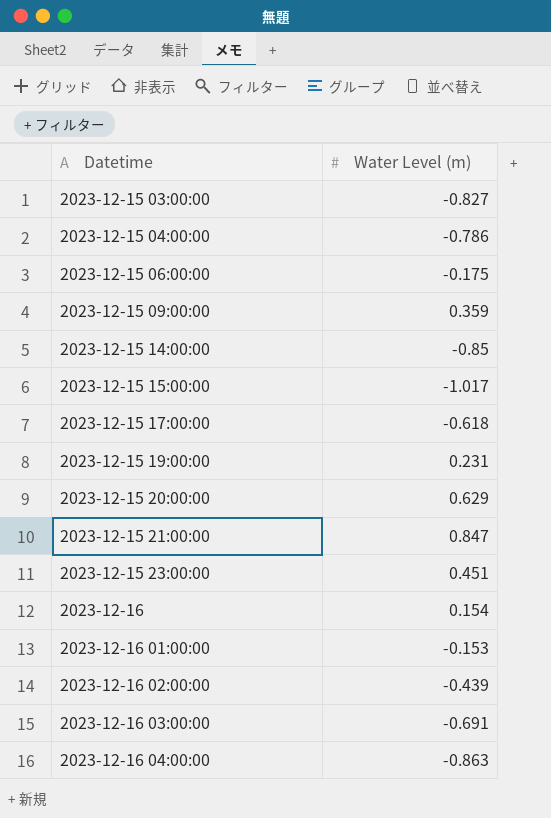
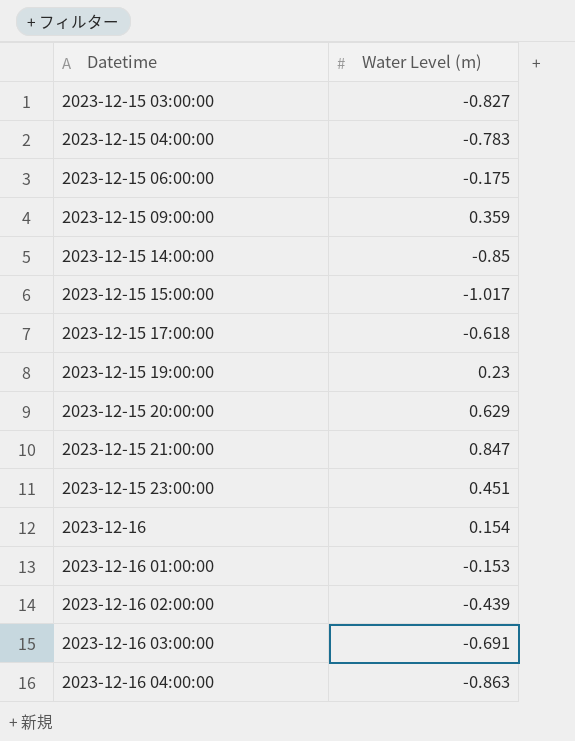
2023-12-15 04:00:00 | Water Level (m): -0.786 -> -0.783
2023-12-15 19:00:00 | Water Level (m): 0.231 -> 0.23

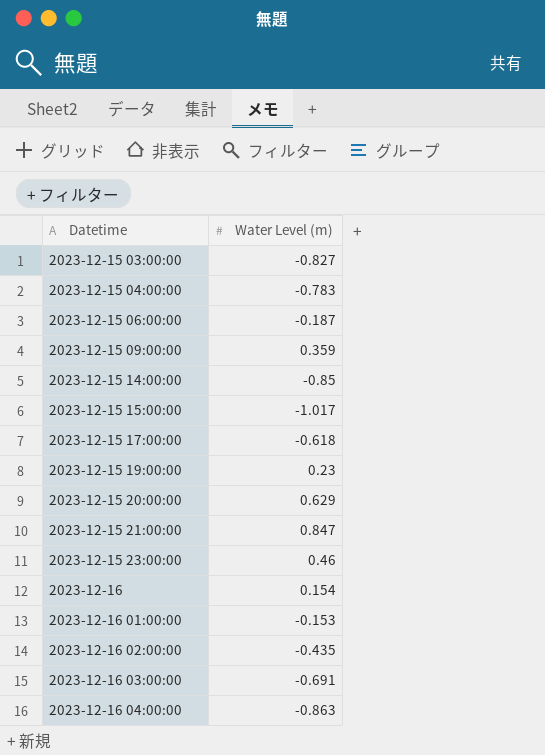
2023-12-15 06:00:00 | Water Level (m): -0.175 -> -0.187
2023-12-15 23:00:00 | Water Level (m): 0.451 -> 0.46
2023-12-16 02:00:00 | Water Level (m): -0.439 -> -0.435

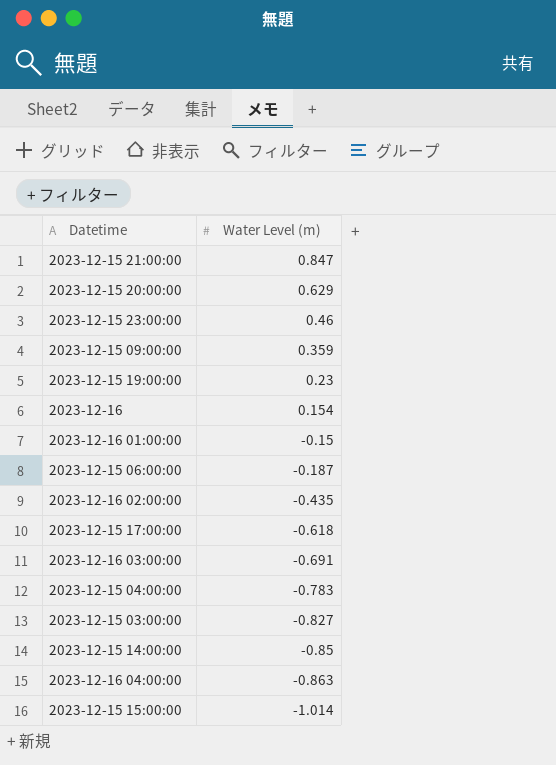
row order: Datetime ascending -> Water Level (m) descending
2023-12-16 01:00:00 | Water Level (m): -0.153 -> -0.15
2023-12-15 15:00:00 | Water Level (m): -1.017 -> -1.014

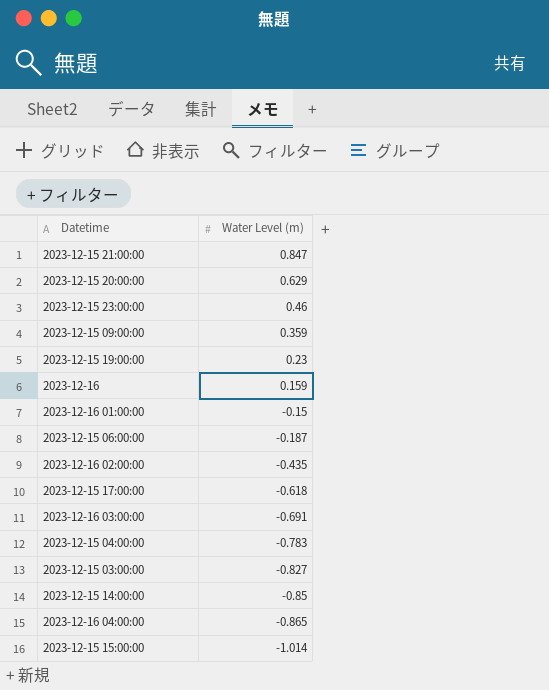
2023-12-16 | Water Level (m): 0.154 -> 0.159
2023-12-16 04:00:00 | Water Level (m): -0.863 -> -0.865

